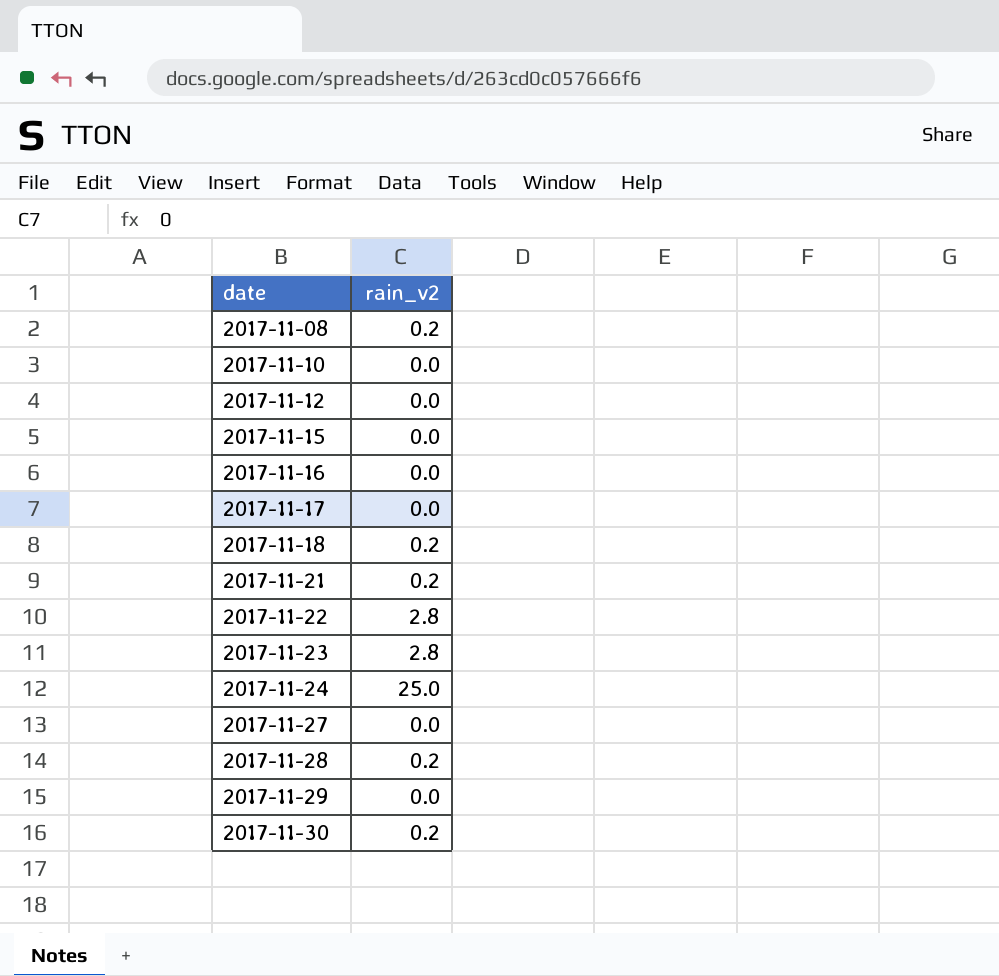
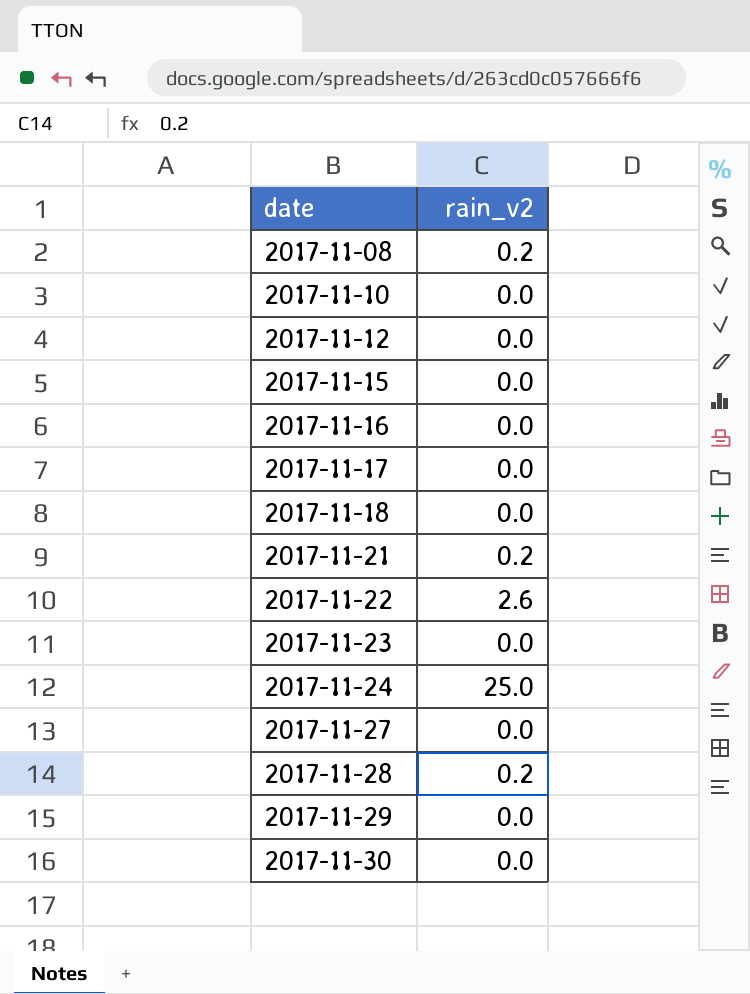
2017-11-18 | rain_v2: 0.2 -> 0.0
2017-11-22 | rain_v2: 2.8 -> 2.6
2017-11-23 | rain_v2: 2.8 -> 0.0
2017-11-30 | rain_v2: 0.2 -> 0.0

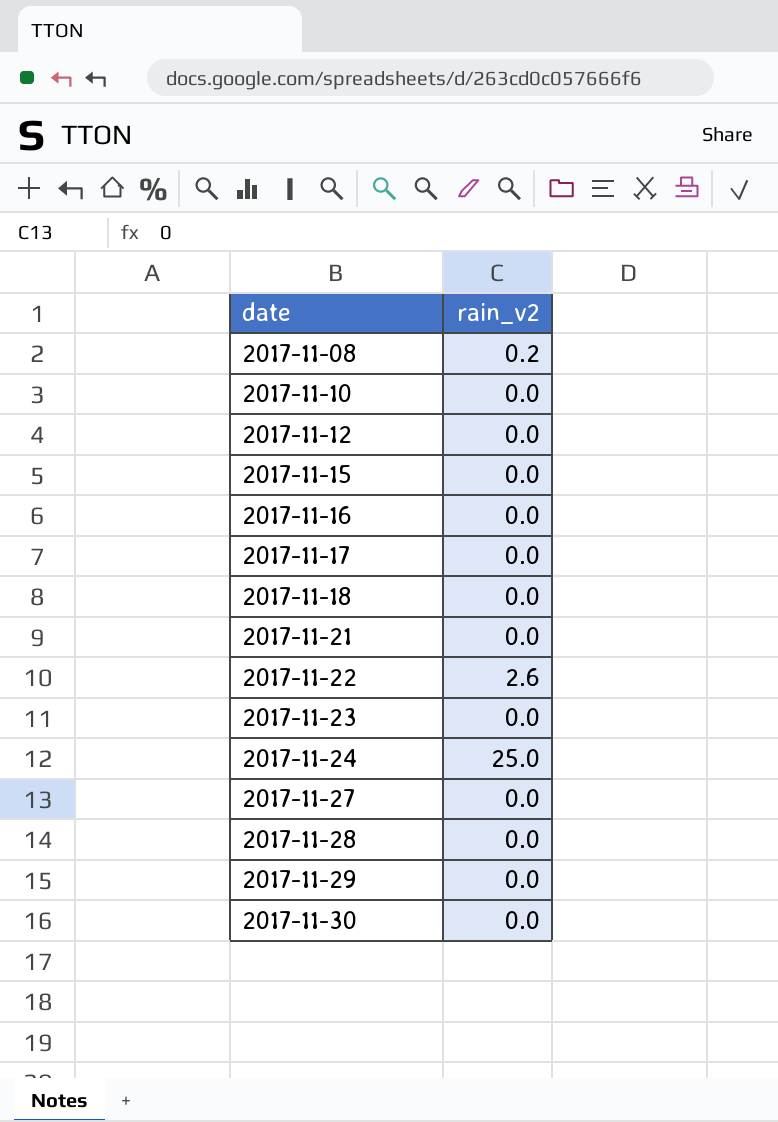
2017-11-21 | rain_v2: 0.2 -> 0.0
2017-11-28 | rain_v2: 0.2 -> 0.0

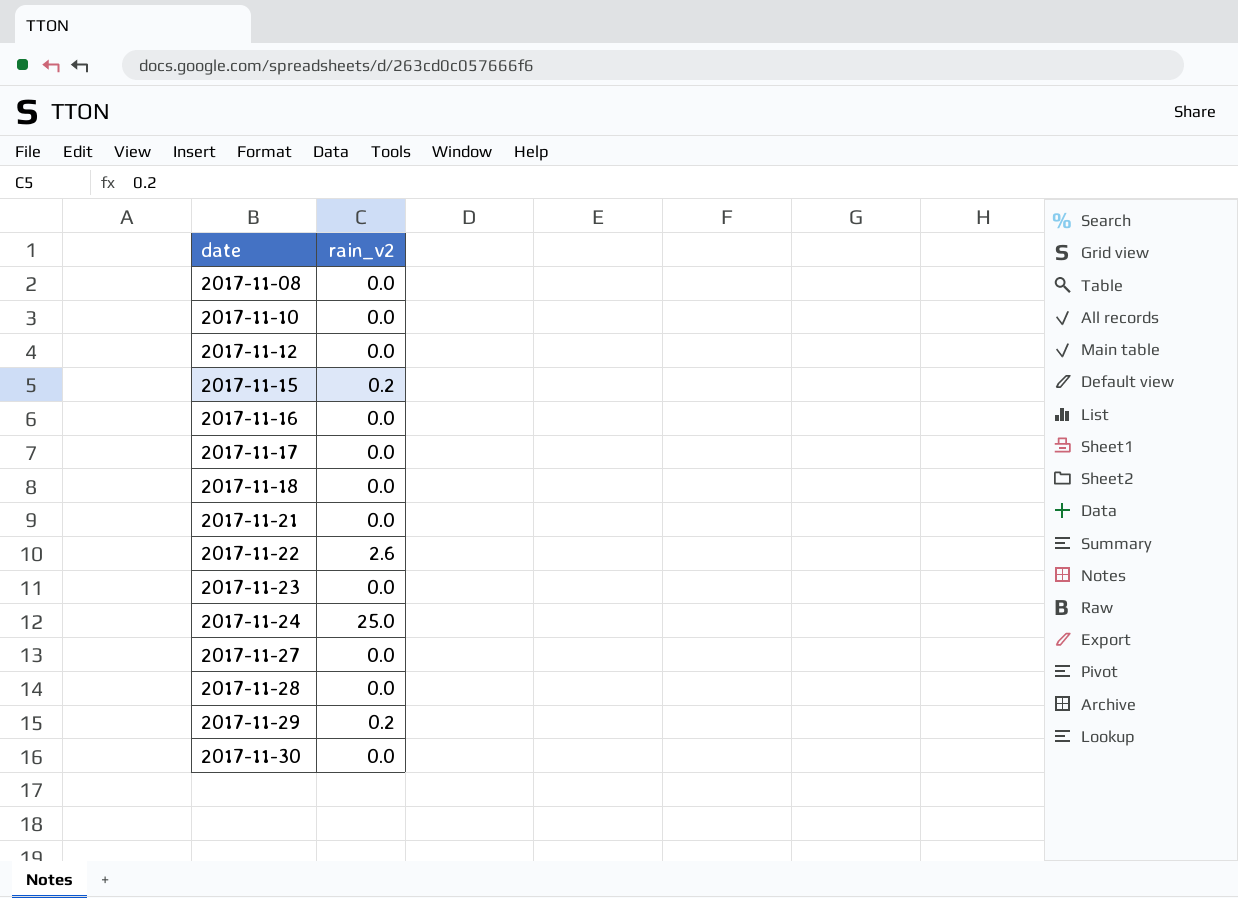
2017-11-08 | rain_v2: 0.2 -> 0.0
2017-11-15 | rain_v2: 0.0 -> 0.2
2017-11-29 | rain_v2: 0.0 -> 0.2

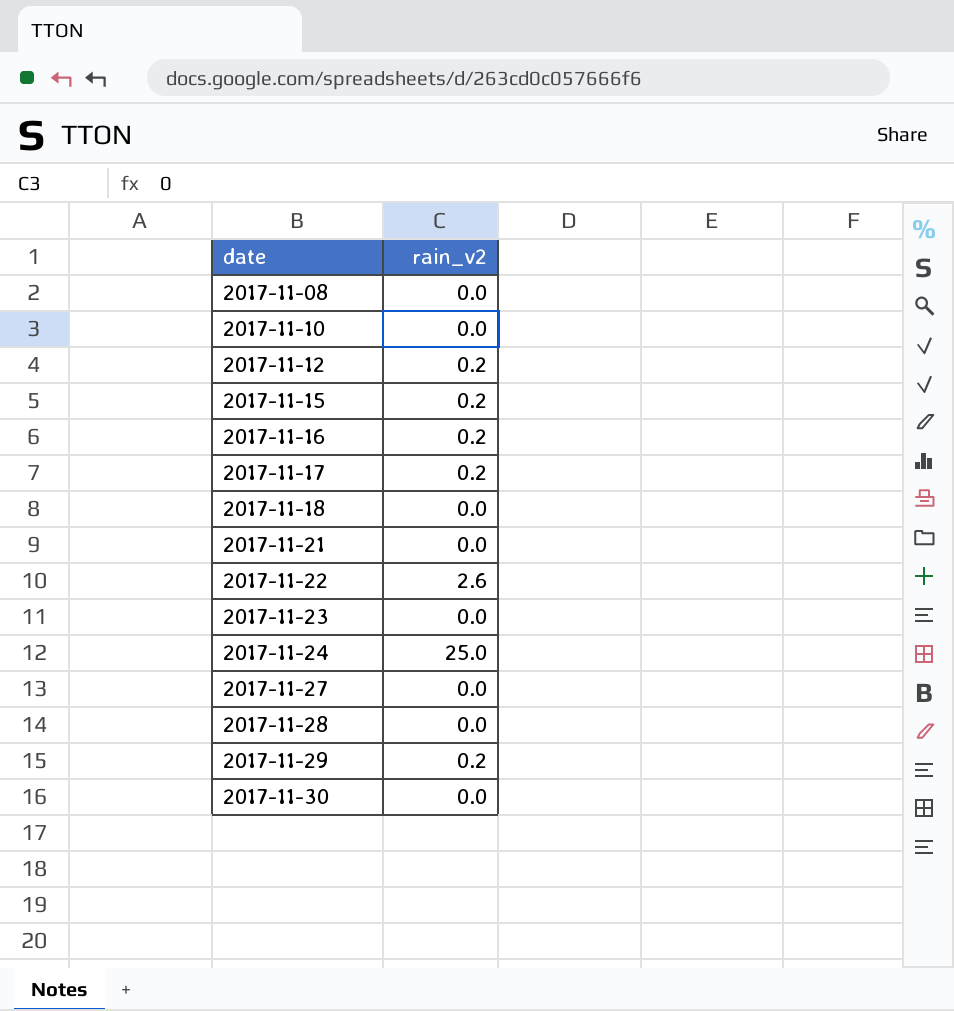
2017-11-12 | rain_v2: 0.0 -> 0.2
2017-11-16 | rain_v2: 0.0 -> 0.2
2017-11-17 | rain_v2: 0.0 -> 0.2

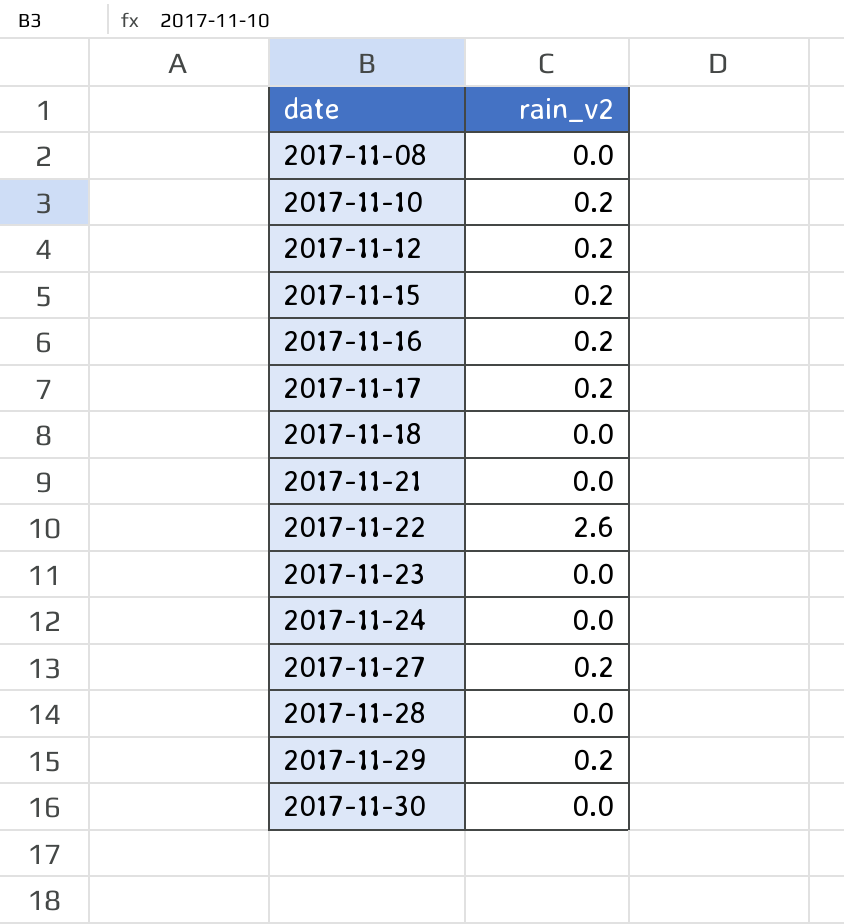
2017-11-10 | rain_v2: 0.0 -> 0.2
2017-11-24 | rain_v2: 25.0 -> 0.0
2017-11-27 | rain_v2: 0.0 -> 0.2

